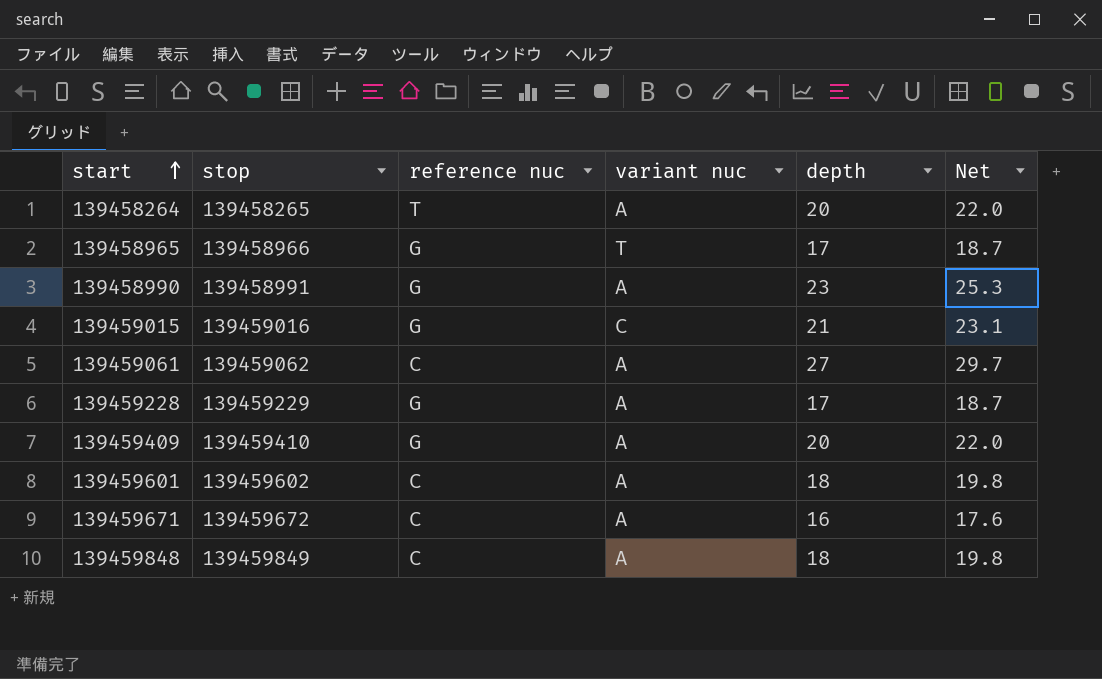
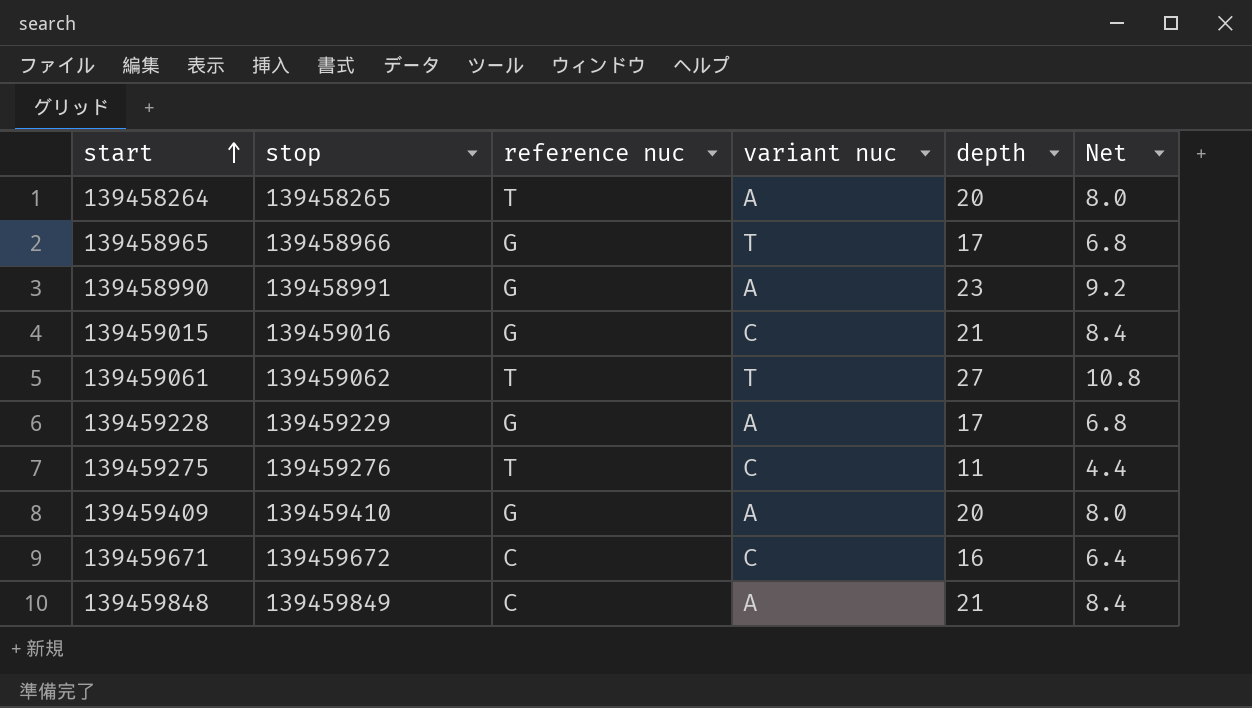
column Net | formula: [depth] * 1.1 -> [depth] * 0.4
row 139459601: 139459602 | C | A | 18 | 19.8 -> none
139459061 | reference nuc: C -> T
139459061 | variant nuc: A -> T
row 139459275: none -> 139459276 | T | C | 11 | 4.4
139459671 | variant nuc: A -> C
139459848 | depth: 18 -> 21

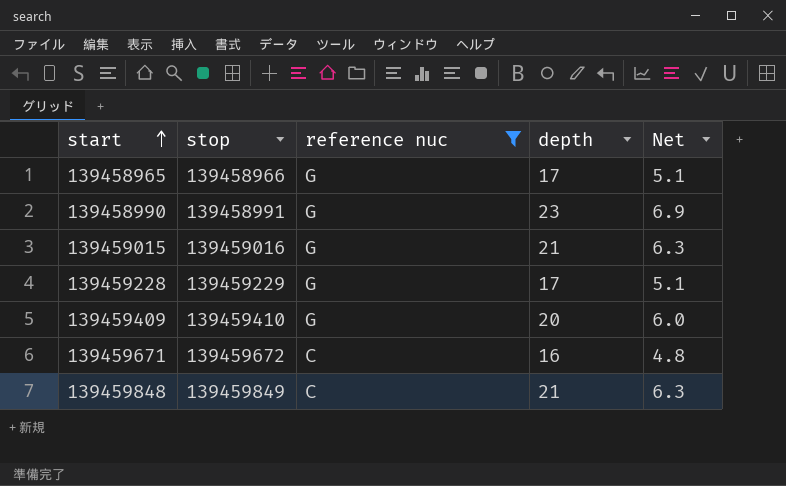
filter: none -> reference nuc != T
column variant nuc | position: 4 -> none
column Net | formula: [depth] * 0.4 -> [depth] * 0.3

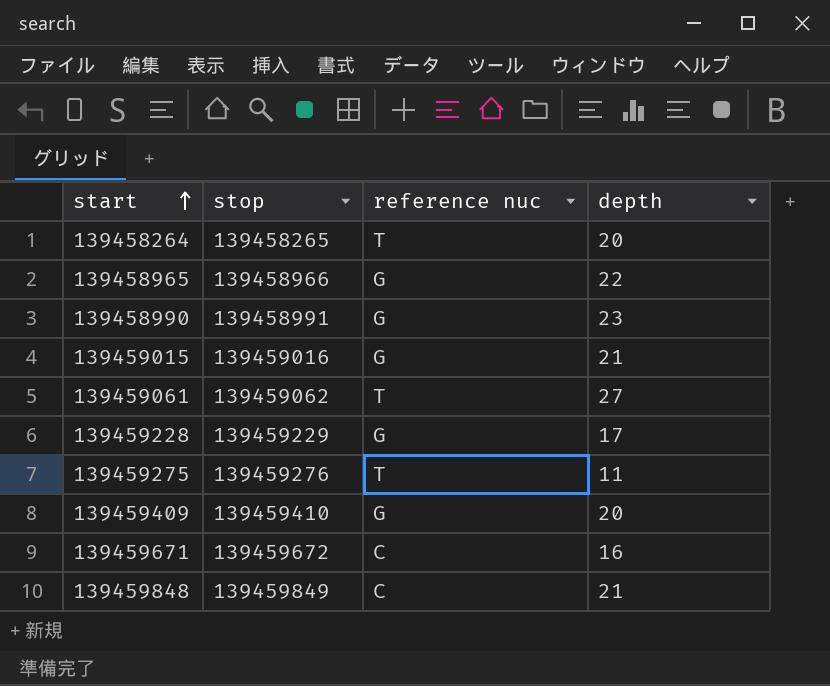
filter: reference nuc != T -> none
column Net | formula: [depth] * 0.3 -> none
139458965 | depth: 17 -> 22

